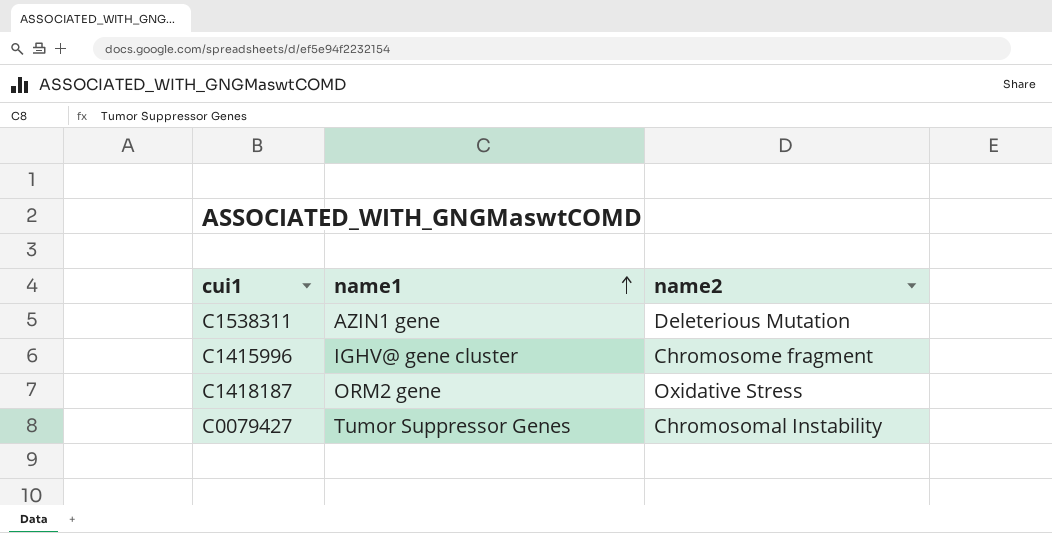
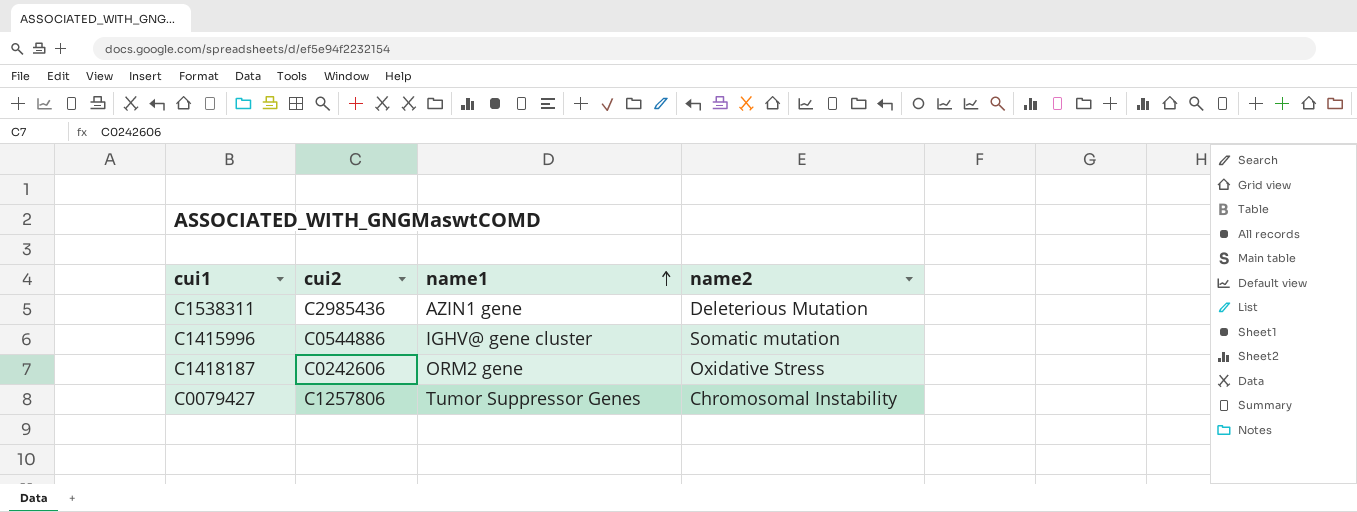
column cui2 | position: none -> 2
C1415996 | name2: Chromosome fragment -> Somatic mutation

